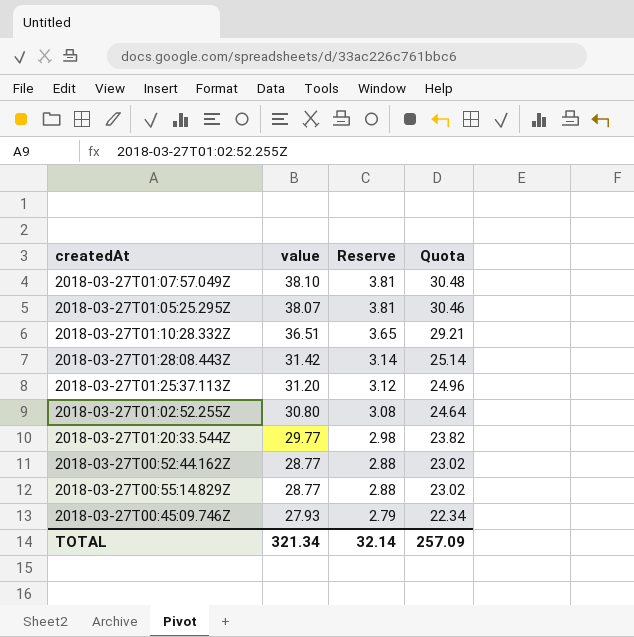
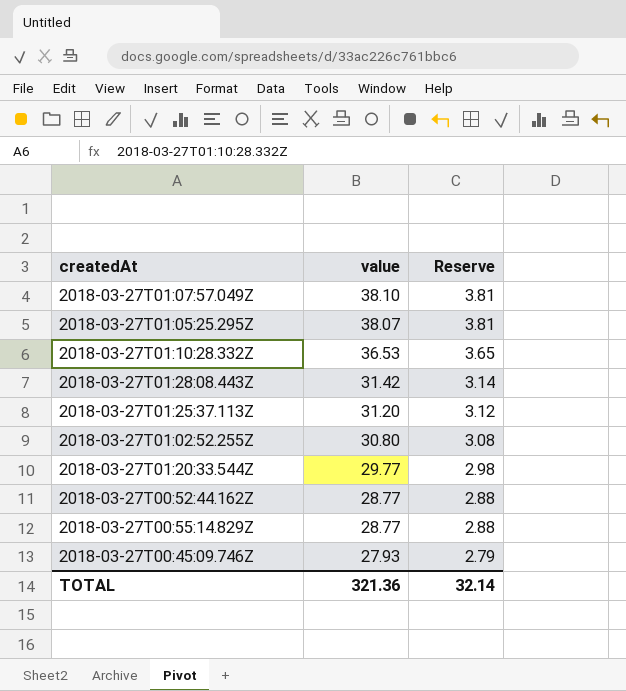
column Quota | formula: [value] * 0.8 -> none
2018-03-27T01:10:28.332Z | value: 36.51 -> 36.53
TOTAL | value: 321.34 -> 321.36

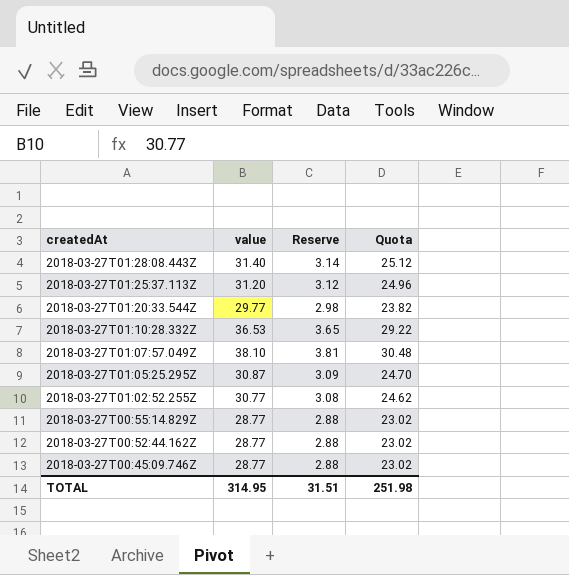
row order: value descending -> createdAt descending
column Quota | formula: none -> [value] * 0.8
2018-03-27T01:28:08.443Z | value: 31.42 -> 31.40
2018-03-27T01:05:25.295Z | value: 38.07 -> 30.87
2018-03-27T01:05:25.295Z | Reserve: 3.81 -> 3.09
2018-03-27T01:02:52.255Z | value: 30.80 -> 30.77
2018-03-27T00:45:09.746Z | value: 27.93 -> 28.77
2018-03-27T00:45:09.746Z | Reserve: 2.79 -> 2.88
TOTAL | value: 321.36 -> 314.95
TOTAL | Reserve: 32.14 -> 31.51

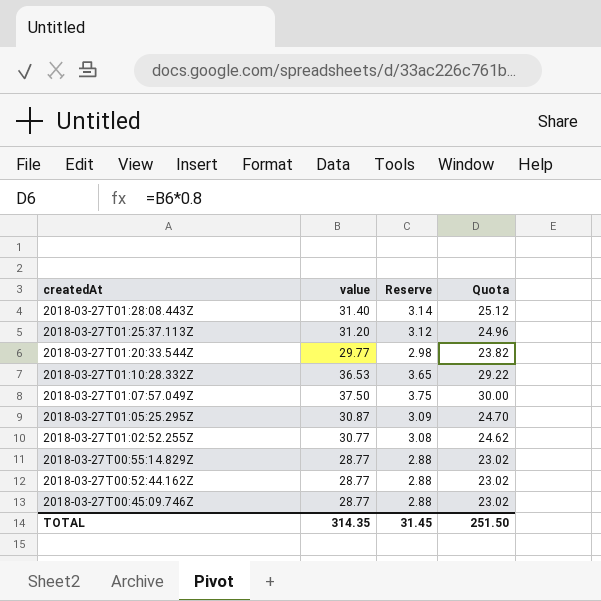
2018-03-27T01:07:57.049Z | value: 38.10 -> 37.50
2018-03-27T01:07:57.049Z | Reserve: 3.81 -> 3.75
2018-03-27T01:07:57.049Z | Quota: 30.48 -> 30.00
TOTAL | value: 314.95 -> 314.35
TOTAL | Reserve: 31.51 -> 31.45
TOTAL | Quota: 251.98 -> 251.50

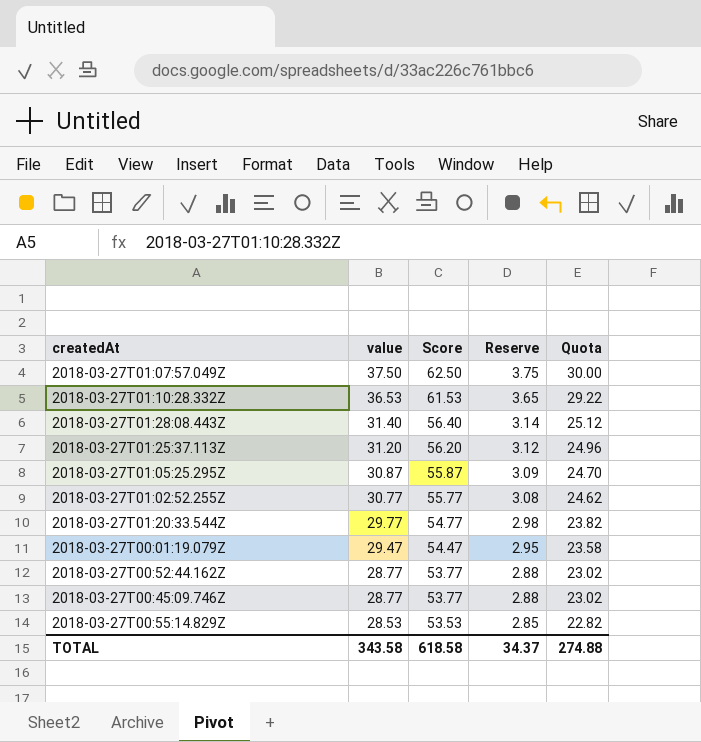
row order: createdAt descending -> value descending
column Score | formula: none -> [value] + 25
row 2018-03-27T00:01:19.079Z: none -> 29.47 | 54.47 | 2.95 | 23.58
2018-03-27T00:55:14.829Z | value: 28.77 -> 28.53
2018-03-27T00:55:14.829Z | Reserve: 2.88 -> 2.85
2018-03-27T00:55:14.829Z | Quota: 23.02 -> 22.82
TOTAL | value: 314.35 -> 343.58
TOTAL | Reserve: 31.45 -> 34.37
TOTAL | Quota: 251.50 -> 274.88

